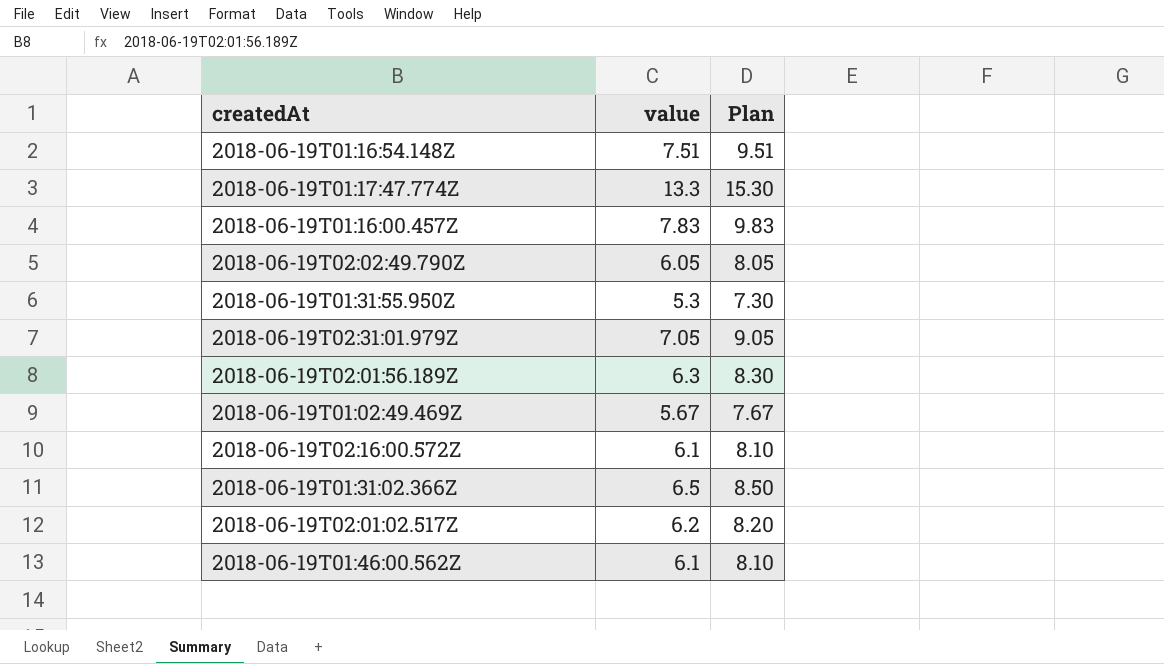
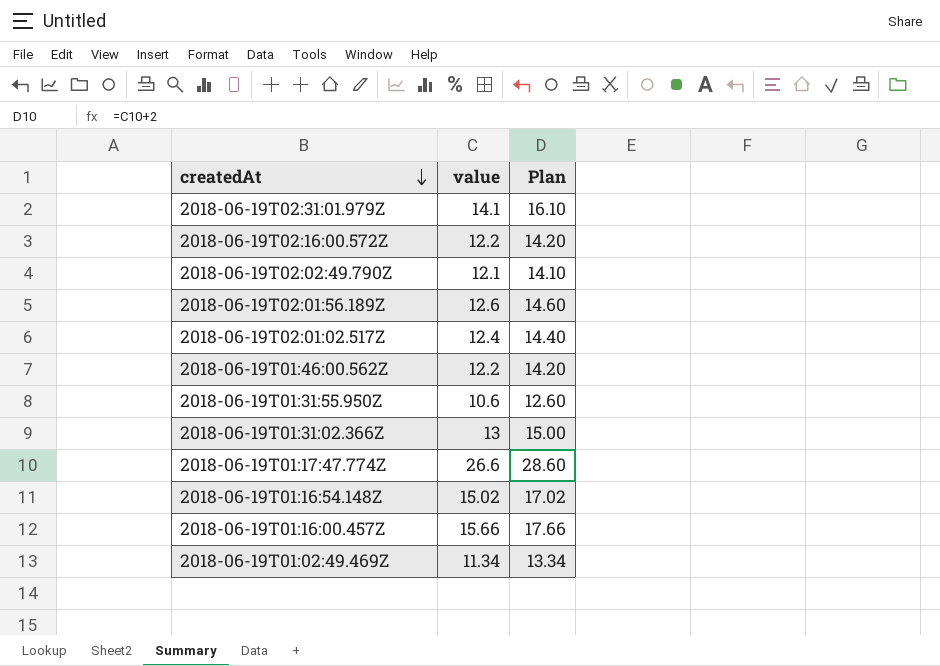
row order: none -> createdAt descending
2018-06-19T02:31:01.979Z | value: 7.05 -> 14.1
2018-06-19T02:31:01.979Z | Plan: 9.05 -> 16.10
2018-06-19T02:16:00.572Z | value: 6.1 -> 12.2
2018-06-19T02:16:00.572Z | Plan: 8.10 -> 14.20
2018-06-19T02:02:49.790Z | value: 6.05 -> 12.1
2018-06-19T02:02:49.790Z | Plan: 8.05 -> 14.10
2018-06-19T02:01:56.189Z | value: 6.3 -> 12.6
2018-06-19T02:01:56.189Z | Plan: 8.30 -> 14.60
2018-06-19T02:01:02.517Z | value: 6.2 -> 12.4
2018-06-19T02:01:02.517Z | Plan: 8.20 -> 14.40
2018-06-19T01:46:00.562Z | value: 6.1 -> 12.2
2018-06-19T01:46:00.562Z | Plan: 8.10 -> 14.20
2018-06-19T01:31:55.950Z | value: 5.3 -> 10.6
2018-06-19T01:31:55.950Z | Plan: 7.30 -> 12.60
2018-06-19T01:31:02.366Z | value: 6.5 -> 13
2018-06-19T01:31:02.366Z | Plan: 8.50 -> 15.00
2018-06-19T01:17:47.774Z | value: 13.3 -> 26.6
2018-06-19T01:17:47.774Z | Plan: 15.30 -> 28.60
2018-06-19T01:16:54.148Z | value: 7.51 -> 15.02
2018-06-19T01:16:54.148Z | Plan: 9.51 -> 17.02
2018-06-19T01:16:00.457Z | value: 7.83 -> 15.66
2018-06-19T01:16:00.457Z | Plan: 9.83 -> 17.66
2018-06-19T01:02:49.469Z | value: 5.67 -> 11.34
2018-06-19T01:02:49.469Z | Plan: 7.67 -> 13.34

